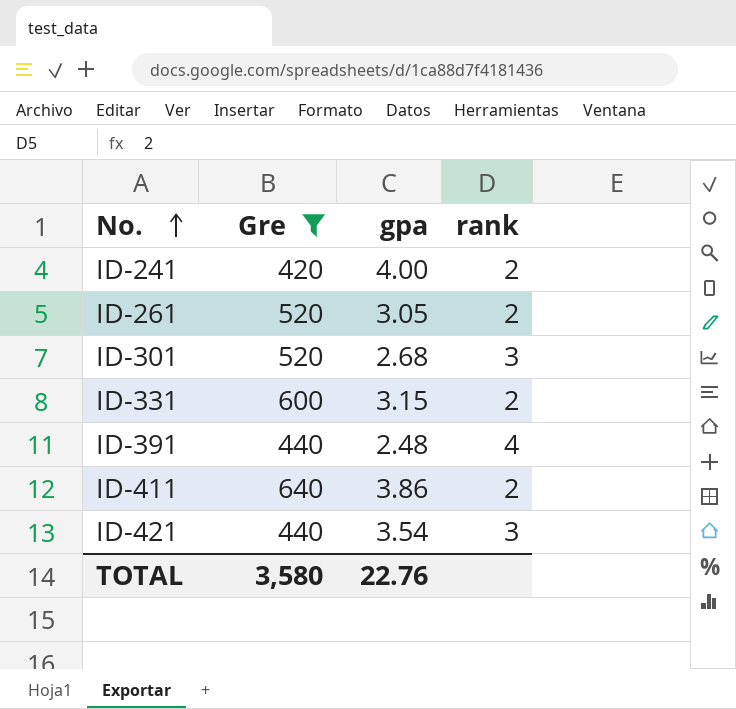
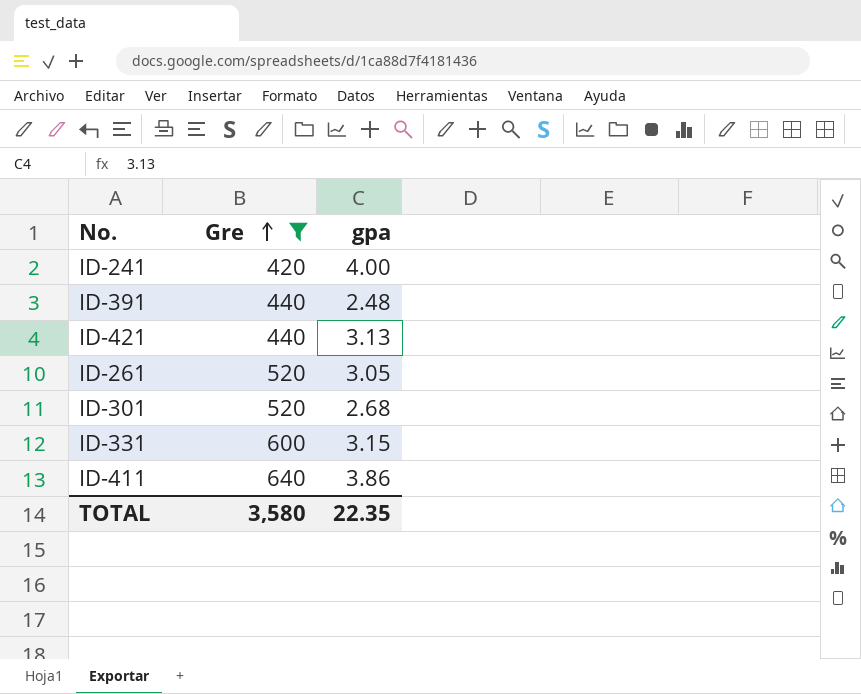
row order: No. ascending -> Gre ascending
column rank | position: 4 -> none
ID-421 | gpa: 3.54 -> 3.13
TOTAL | gpa: 22.76 -> 22.35

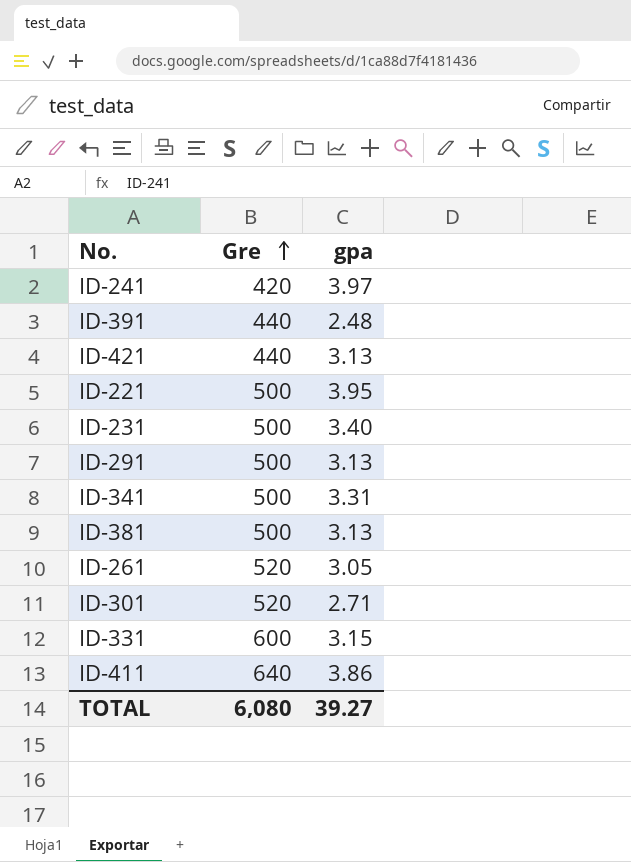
filter: Gre != 500 -> none
ID-241 | gpa: 4.00 -> 3.97
ID-301 | gpa: 2.68 -> 2.71
TOTAL | Gre: 3,580 -> 6,080
TOTAL | gpa: 22.35 -> 39.27

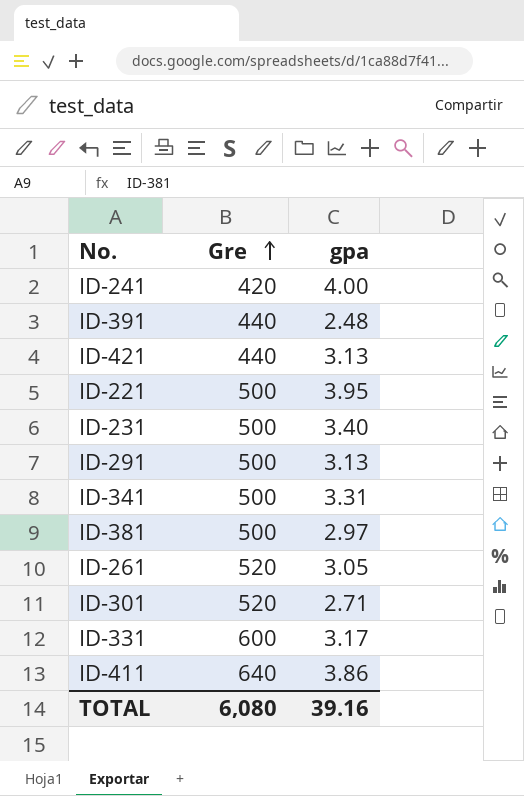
ID-241 | gpa: 3.97 -> 4.00
ID-381 | gpa: 3.13 -> 2.97
ID-331 | gpa: 3.15 -> 3.17
TOTAL | gpa: 39.27 -> 39.16

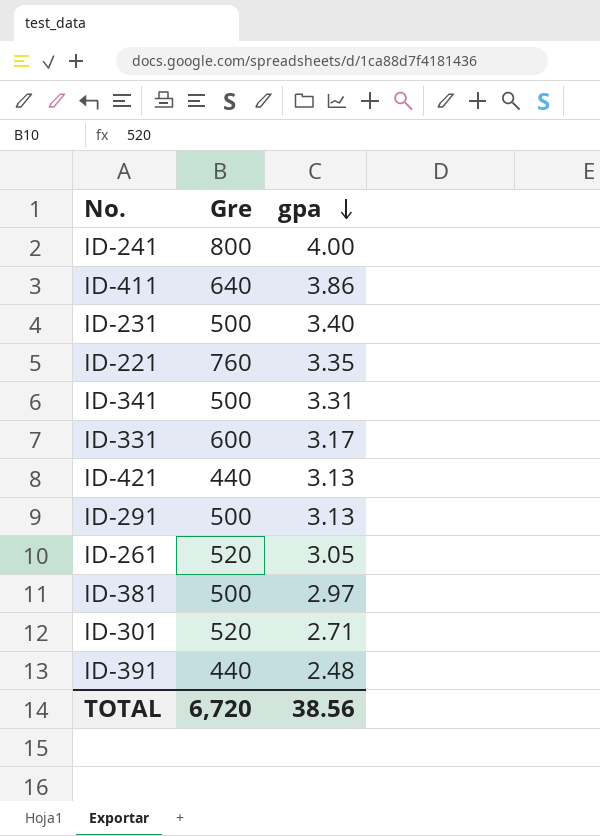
row order: Gre ascending -> gpa descending
ID-241 | Gre: 420 -> 800
ID-221 | Gre: 500 -> 760
ID-221 | gpa: 3.95 -> 3.35
TOTAL | Gre: 6,080 -> 6,720
TOTAL | gpa: 39.16 -> 38.56

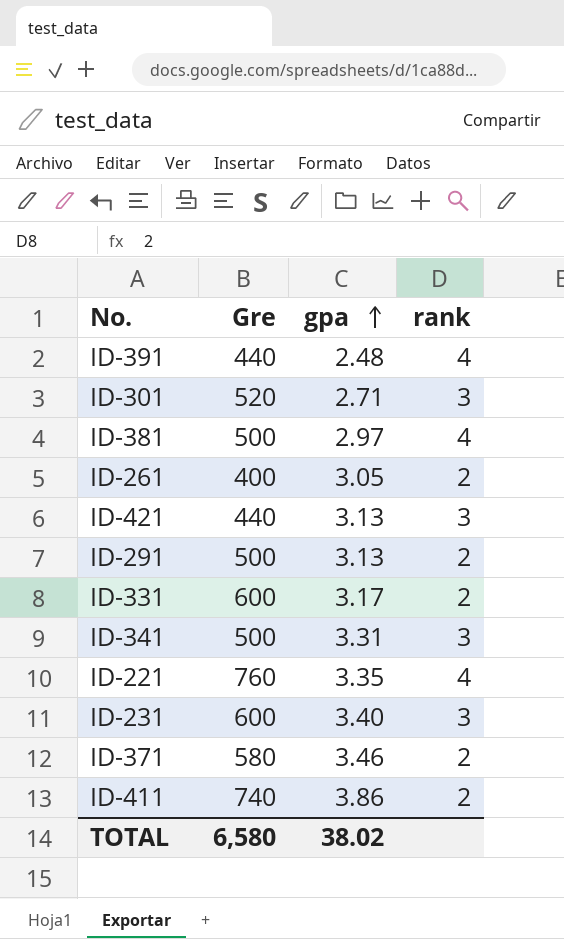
row order: gpa descending -> gpa ascending
column rank | position: none -> 4
row ID-241: 800 | 4.00 -> none
ID-261 | Gre: 520 -> 400
ID-231 | Gre: 500 -> 600
row ID-371: none -> 580 | 3.46 | 2
ID-411 | Gre: 640 -> 740
TOTAL | Gre: 6,720 -> 6,580
TOTAL | gpa: 38.56 -> 38.02

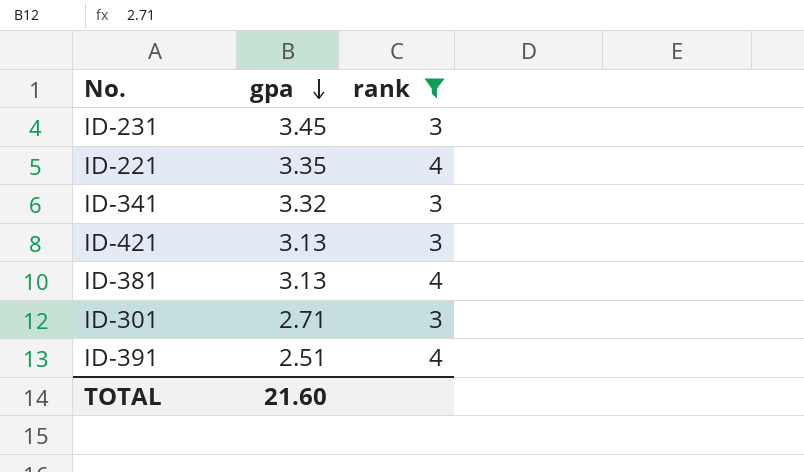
filter: none -> rank != 2
row order: gpa ascending -> gpa descending
column Gre | position: 2 -> none
ID-231 | gpa: 3.40 -> 3.45
ID-341 | gpa: 3.31 -> 3.32
ID-381 | gpa: 2.97 -> 3.13
ID-391 | gpa: 2.48 -> 2.51
TOTAL | gpa: 38.02 -> 21.60

